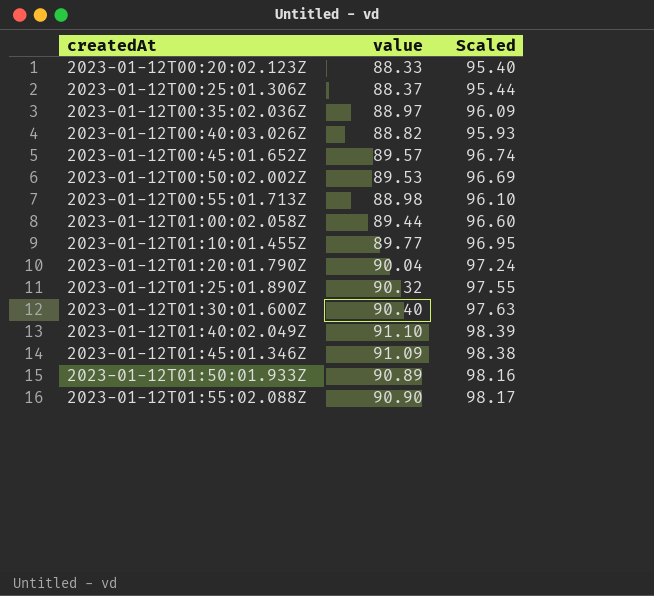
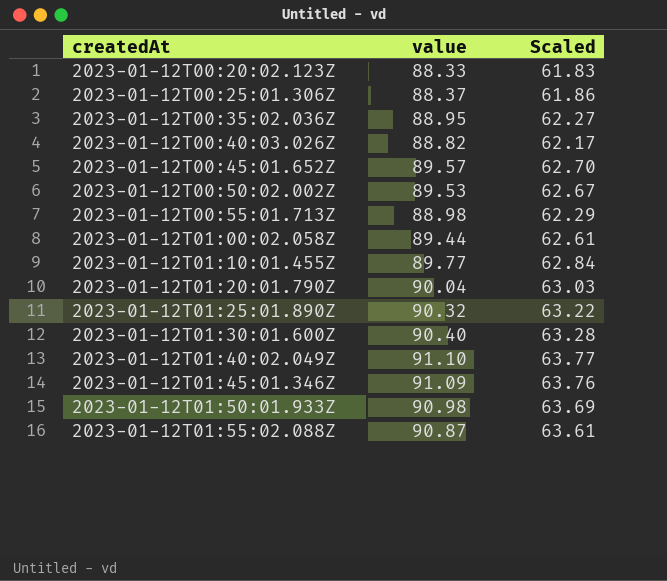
column Scaled | formula: [value] * 1.08 -> [value] * 0.7
2023-01-12T00:35:02.036Z | value: 88.97 -> 88.95
2023-01-12T01:50:01.933Z | value: 90.89 -> 90.98
2023-01-12T01:55:02.088Z | value: 90.90 -> 90.87

